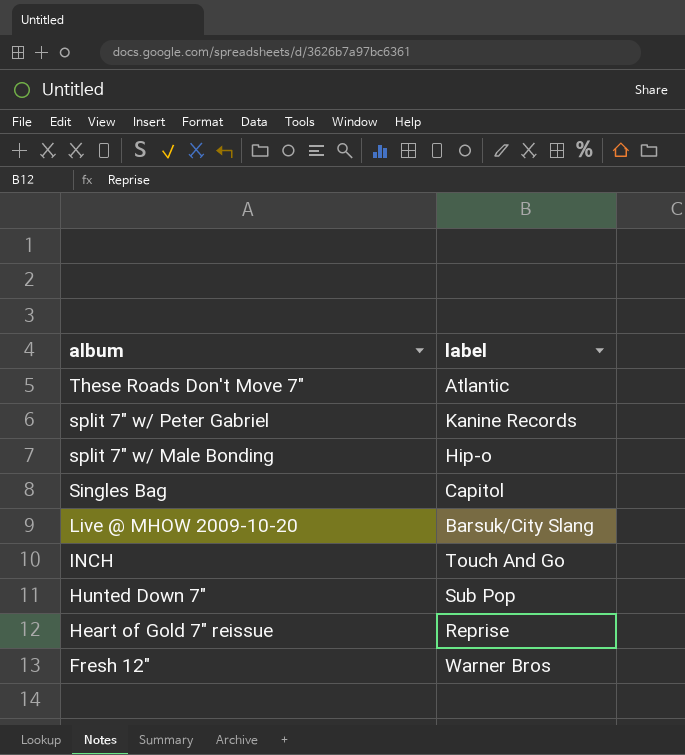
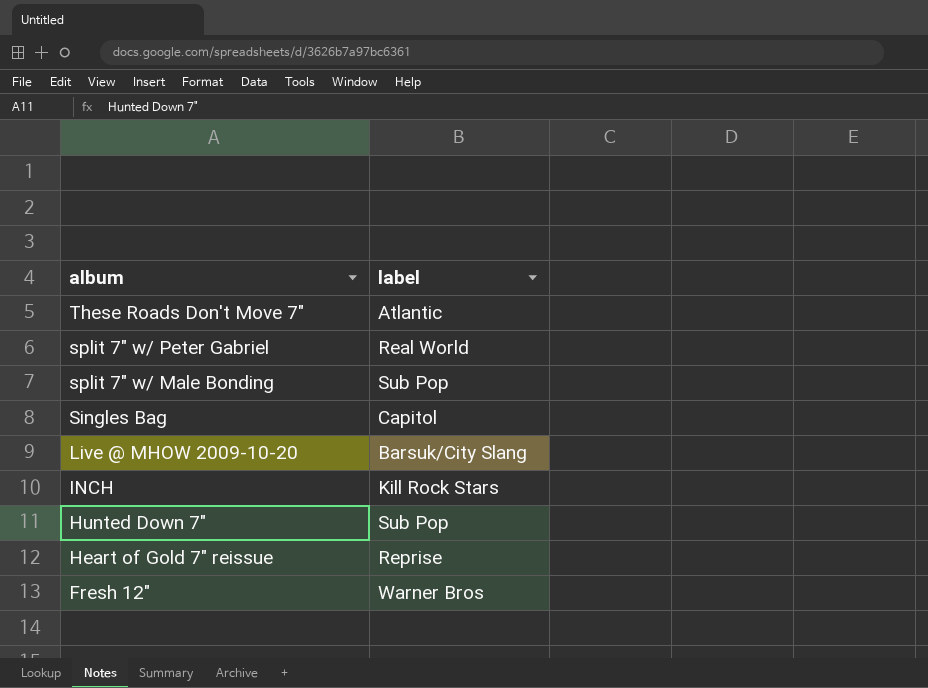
split 7" w/ Peter Gabriel | label: Kanine Records -> Real World
split 7" w/ Male Bonding | label: Hip-o -> Sub Pop
INCH | label: Touch And Go -> Kill Rock Stars

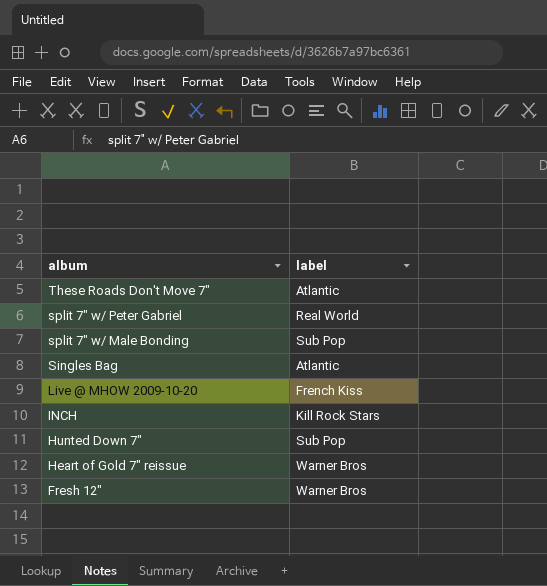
Singles Bag | label: Capitol -> Atlantic
Live @ MHOW 2009-10-20 | label: Barsuk/City Slang -> French Kiss
Heart of Gold 7" reissue | label: Reprise -> Warner Bros

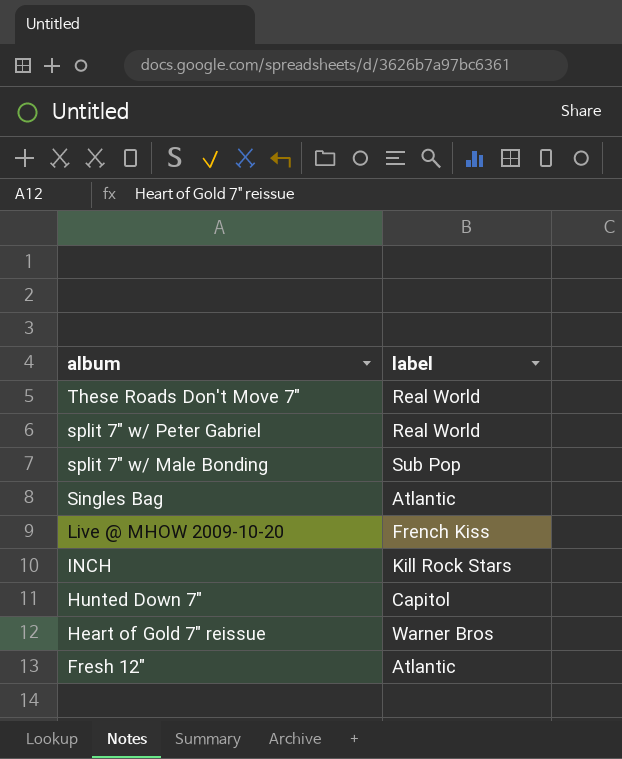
These Roads Don't Move 7" | label: Atlantic -> Real World
Hunted Down 7" | label: Sub Pop -> Capitol
Fresh 12" | label: Warner Bros -> Atlantic

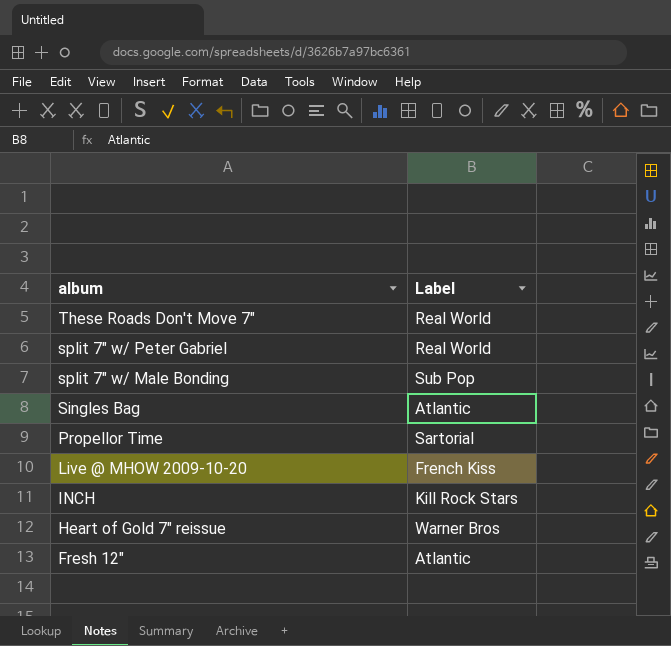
column name: label -> Label
row Hunted Down 7": Capitol -> none
row Propellor Time: none -> Sartorial

